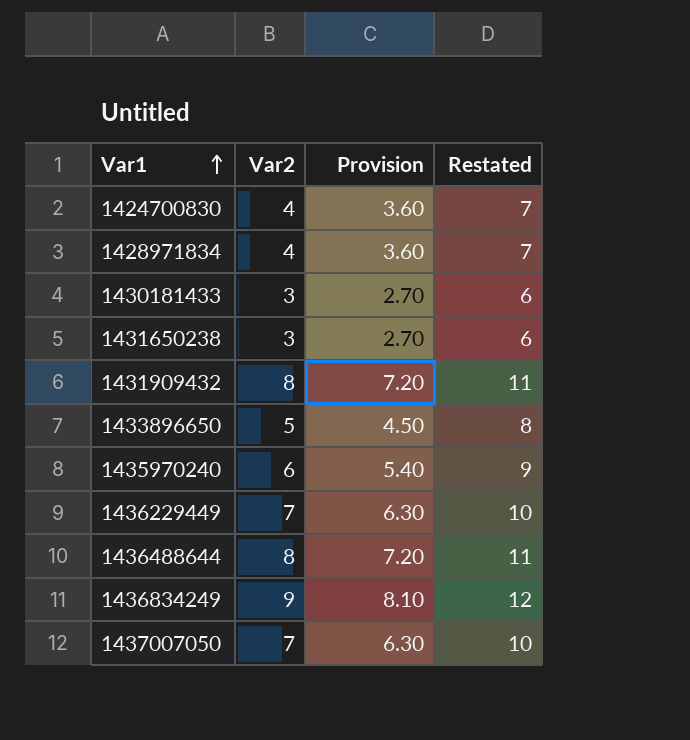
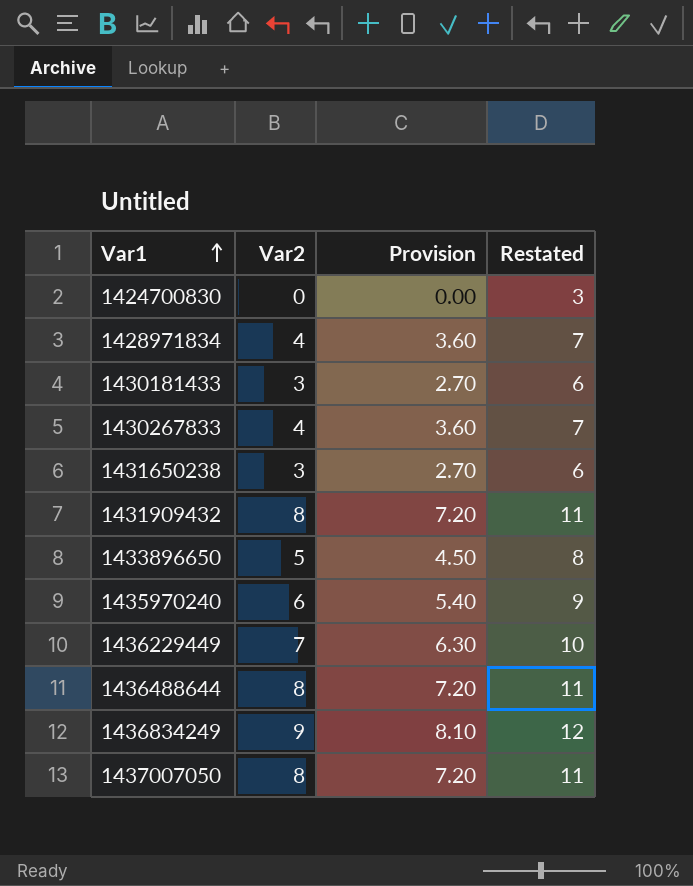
1424700830 | Var2: 4 -> 0
1424700830 | Provision: 3.60 -> 0.00
1424700830 | Restated: 7 -> 3
row 1430267833: none -> 4 | 3.60 | 7
1437007050 | Var2: 7 -> 8
1437007050 | Provision: 6.30 -> 7.20
1437007050 | Restated: 10 -> 11

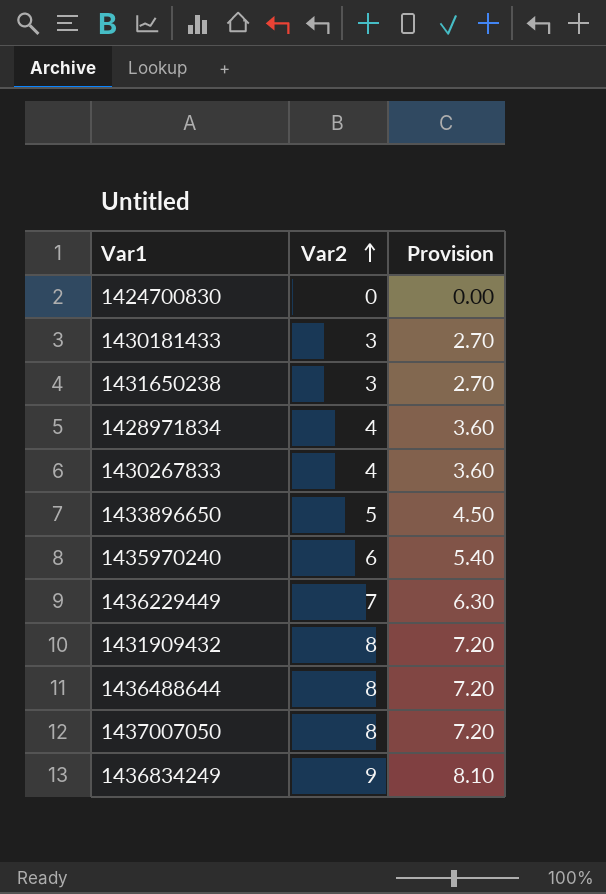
row order: Var1 ascending -> Var2 ascending
column Restated | formula: [Var2] + 3 -> none

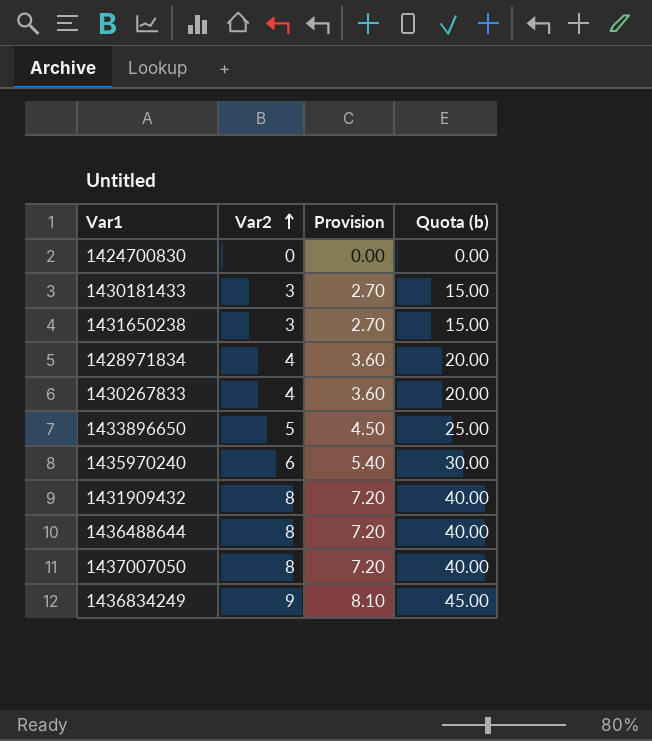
column Quota (b) | formula: none -> [Var2] * 5
row 1436229449: 7 | 6.30 -> none

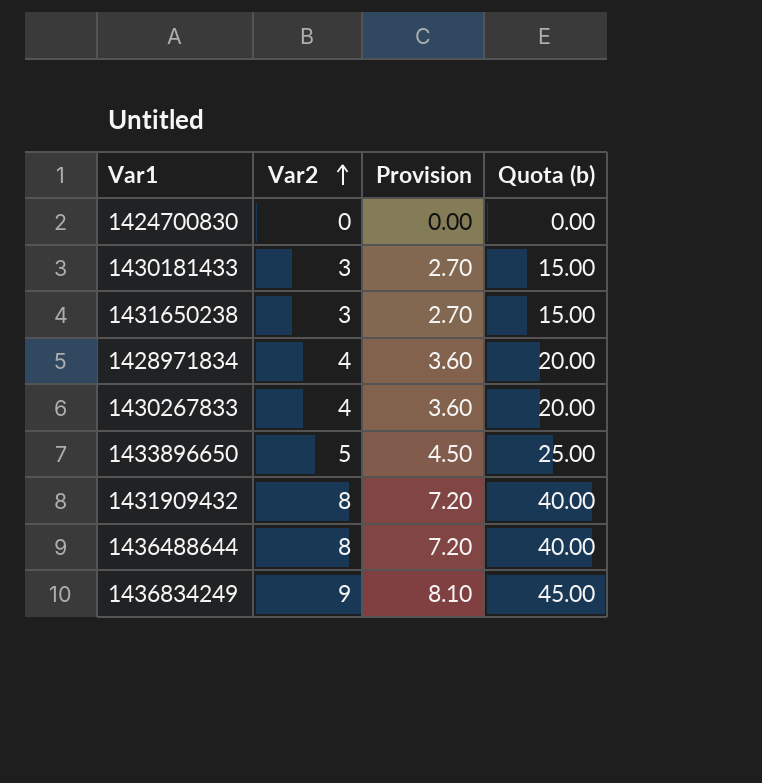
row 1435970240: 6 | 5.40 | 30.00 -> none
row 1437007050: 8 | 7.20 | 40.00 -> none

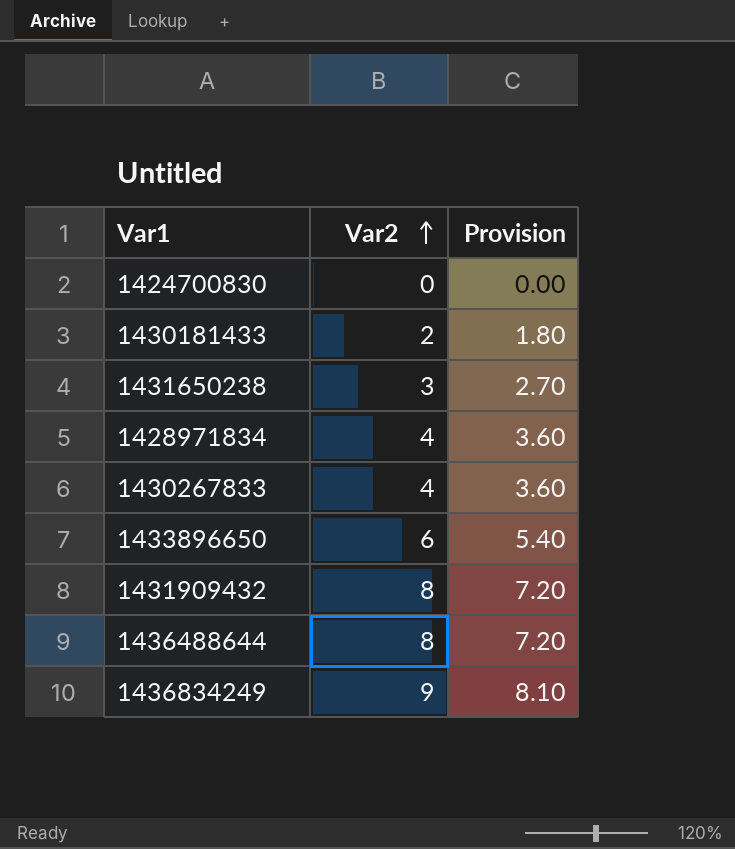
column Quota (b) | formula: [Var2] * 5 -> none
1430181433 | Var2: 3 -> 2
1430181433 | Provision: 2.70 -> 1.80
1433896650 | Var2: 5 -> 6
1433896650 | Provision: 4.50 -> 5.40

